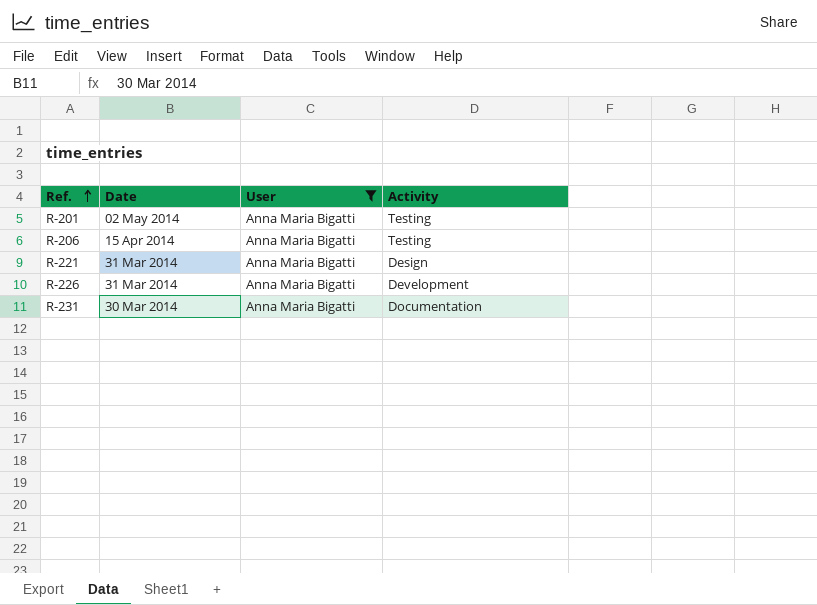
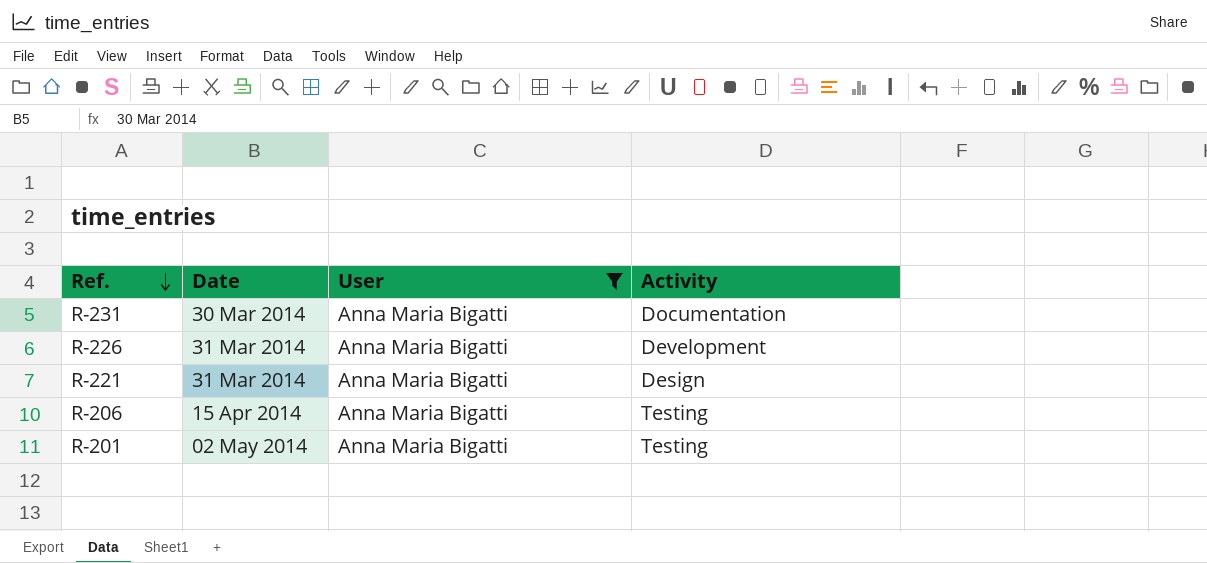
row order: Ref. ascending -> Ref. descending

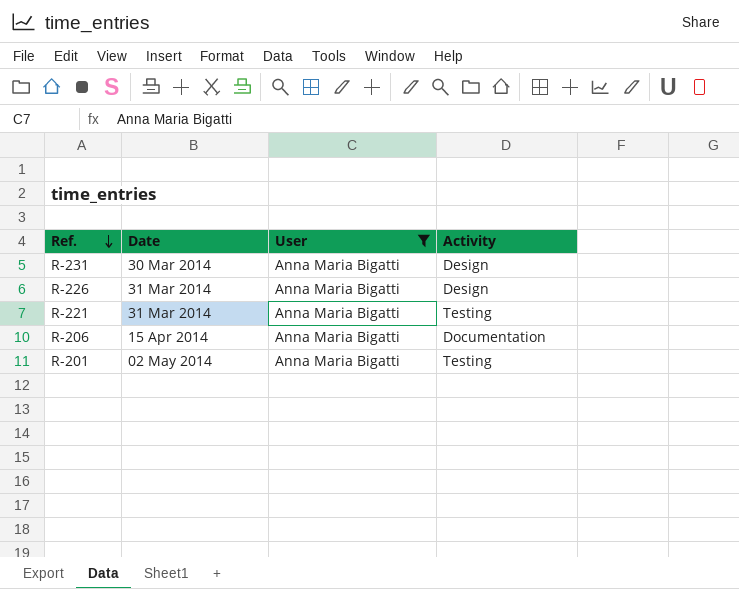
R-231 | Activity: Documentation -> Design
R-226 | Activity: Development -> Design
R-221 | Activity: Design -> Testing
R-206 | Activity: Testing -> Documentation

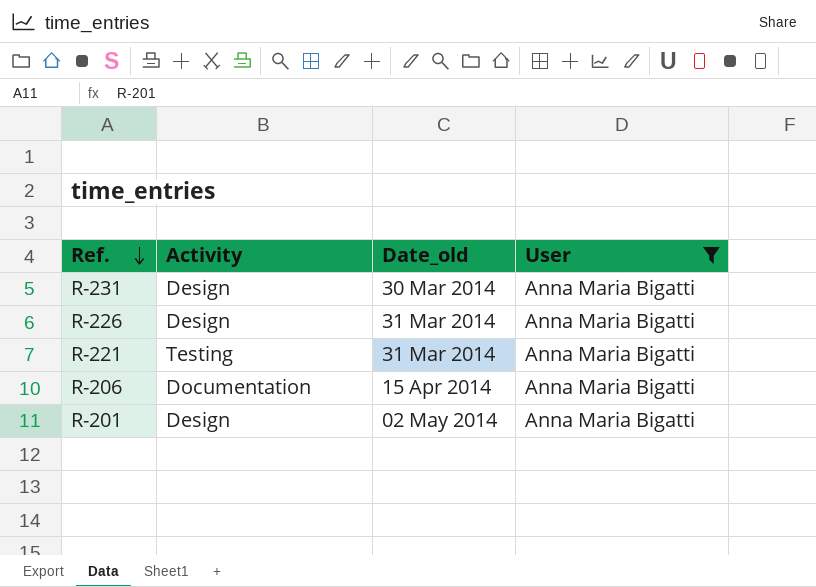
column Activity | position: 4 -> 2
column name: Date -> Date_old
R-201 | Activity: Testing -> Design

